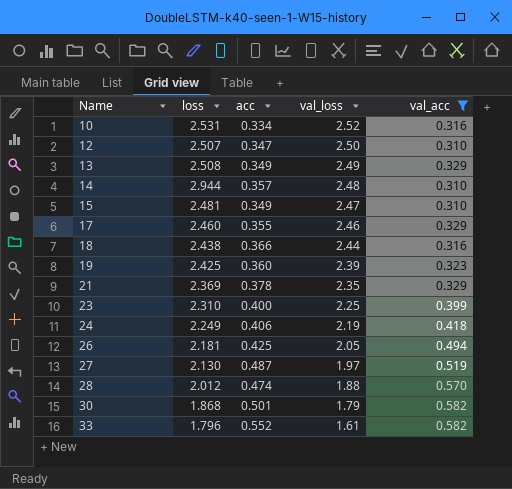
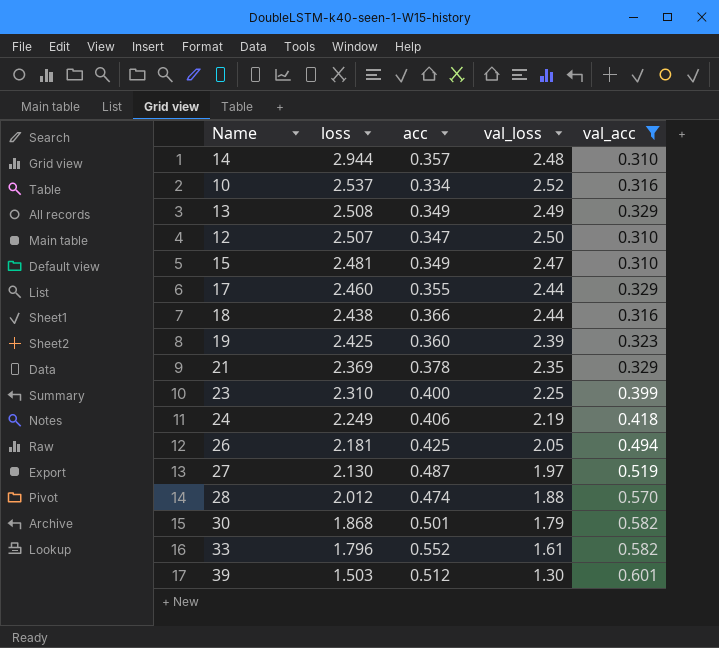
row order: Name ascending -> loss descending
10 | loss: 2.531 -> 2.537
17 | val_loss: 2.46 -> 2.44
row 39: none -> 1.503 | 0.512 | 1.30 | 0.601

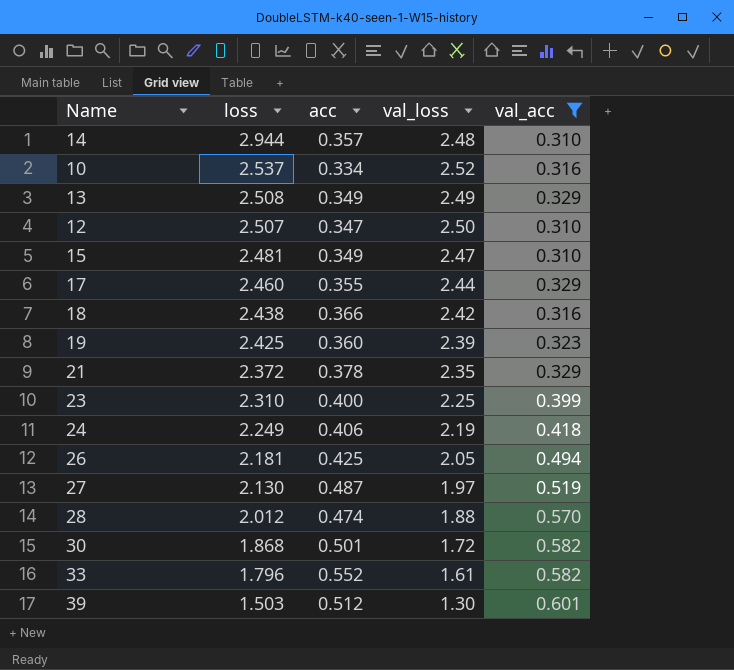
18 | val_loss: 2.44 -> 2.42
21 | loss: 2.369 -> 2.372
30 | val_loss: 1.79 -> 1.72

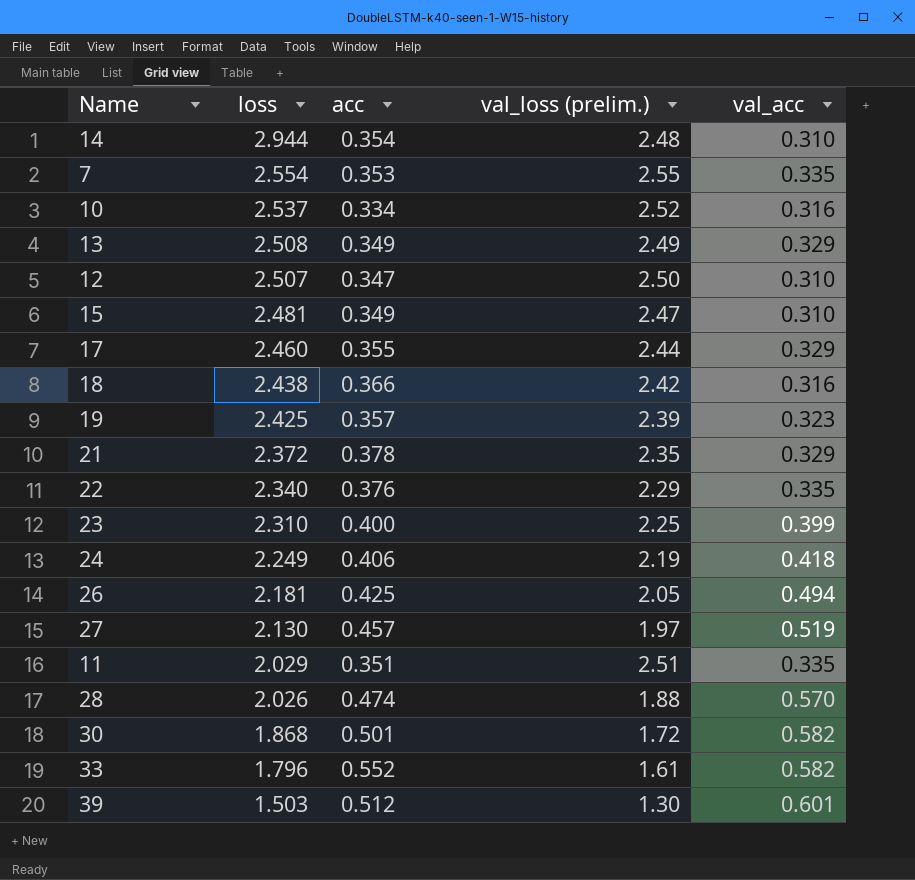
filter: val_acc != 0.335 -> none
column name: val_loss -> val_loss (prelim.)
14 | acc: 0.357 -> 0.354
19 | acc: 0.360 -> 0.357
27 | acc: 0.487 -> 0.457
28 | loss: 2.012 -> 2.026

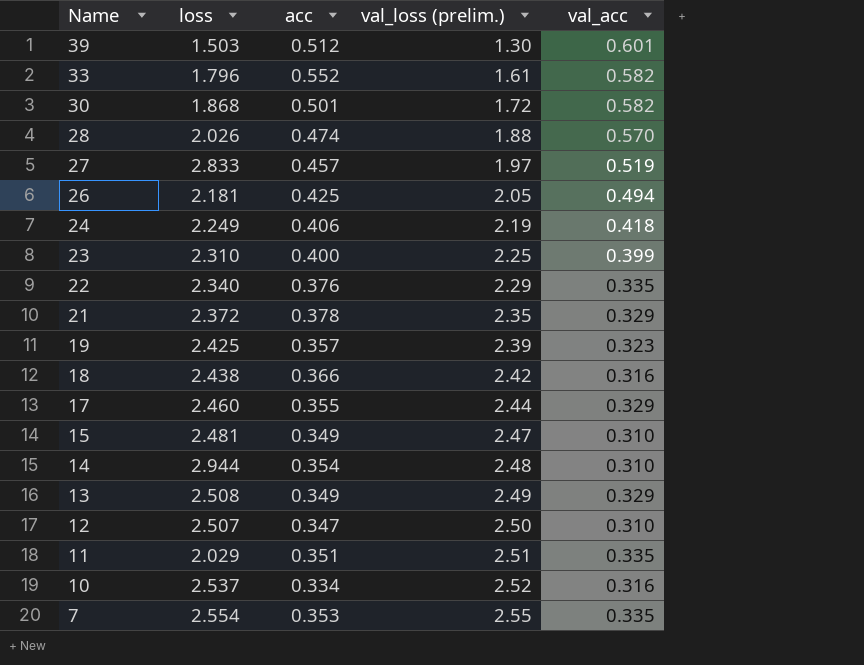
row order: loss descending -> Name descending
27 | loss: 2.130 -> 2.833

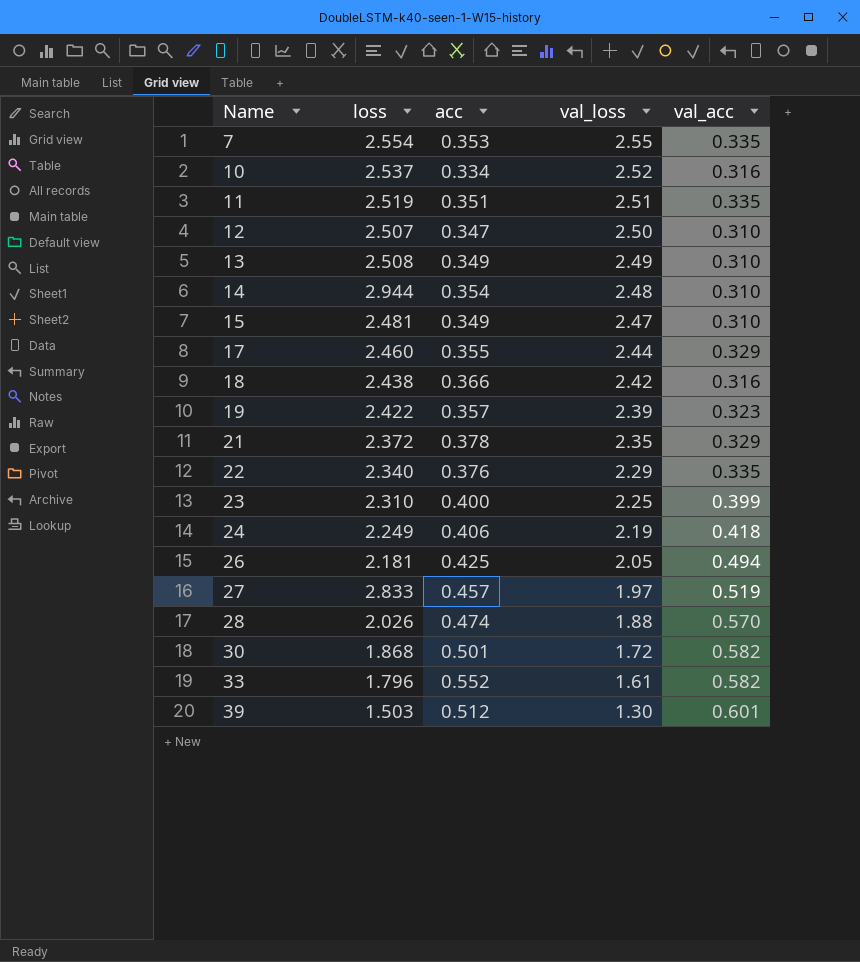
row order: Name descending -> Name ascending
column name: val_loss (prelim.) -> val_loss
11 | loss: 2.029 -> 2.519
13 | val_acc: 0.329 -> 0.310
19 | loss: 2.425 -> 2.422

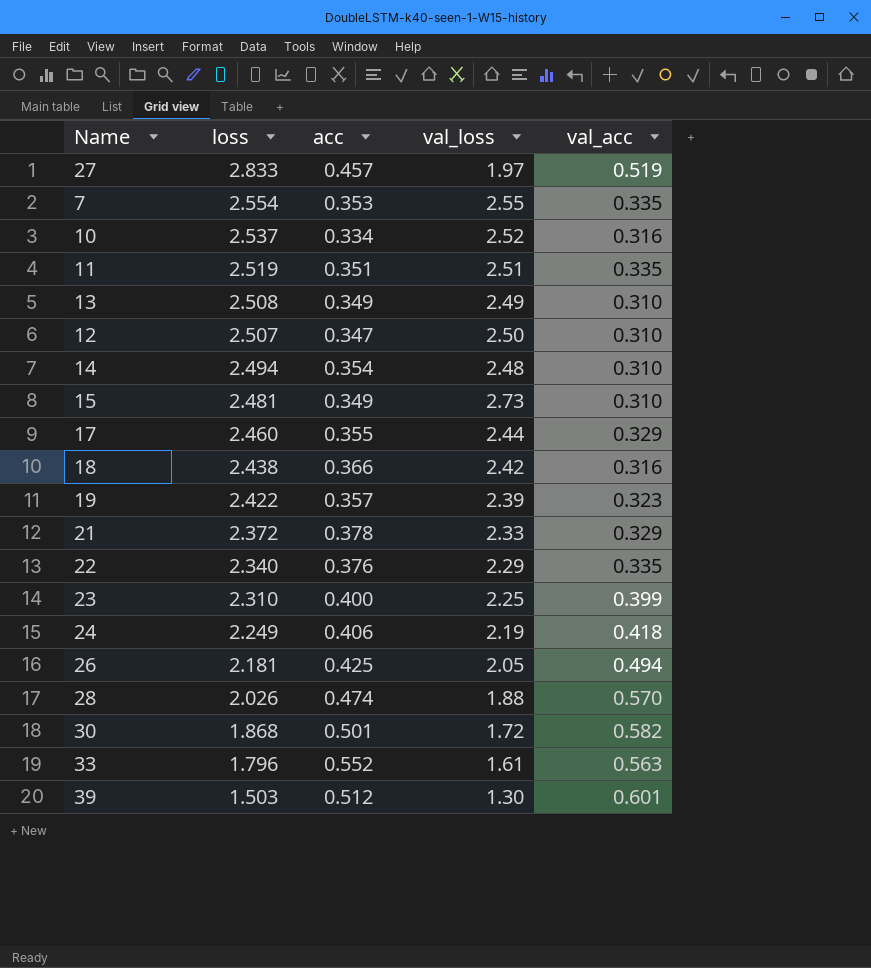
row order: Name ascending -> loss descending
14 | loss: 2.944 -> 2.494
15 | val_loss: 2.47 -> 2.73
21 | val_loss: 2.35 -> 2.33
33 | val_acc: 0.582 -> 0.563

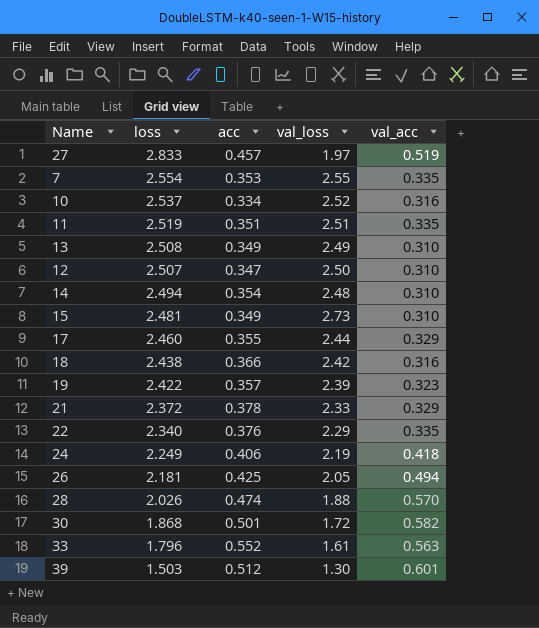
row 23: 2.310 | 0.400 | 2.25 | 0.399 -> none

